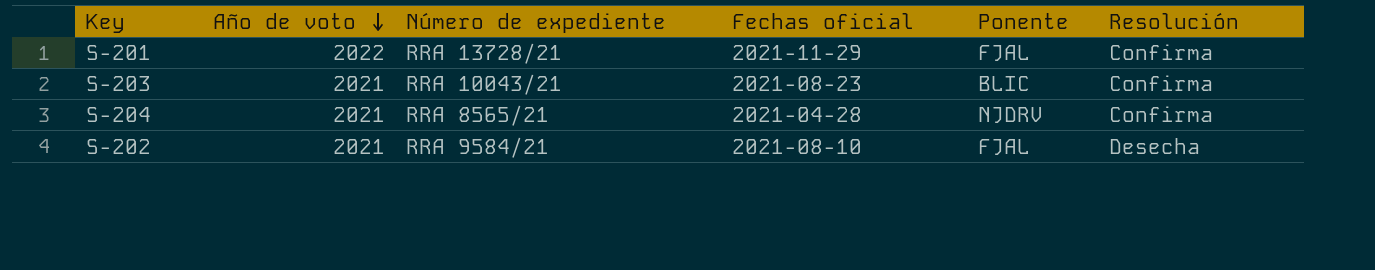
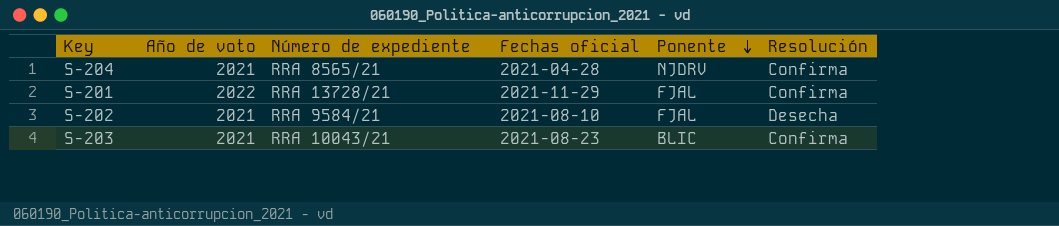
row order: Año de voto descending -> Ponente descending

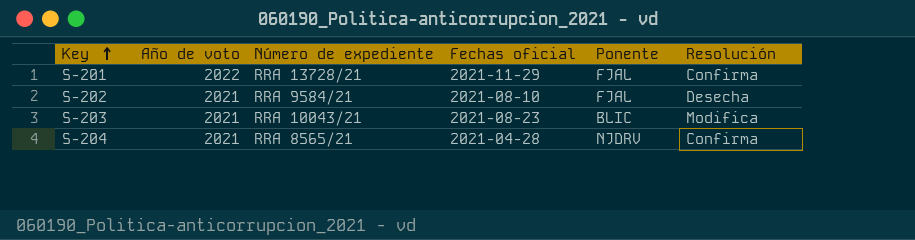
row order: Ponente descending -> Key ascending
S-203 | Resolución: Confirma -> Modifica

